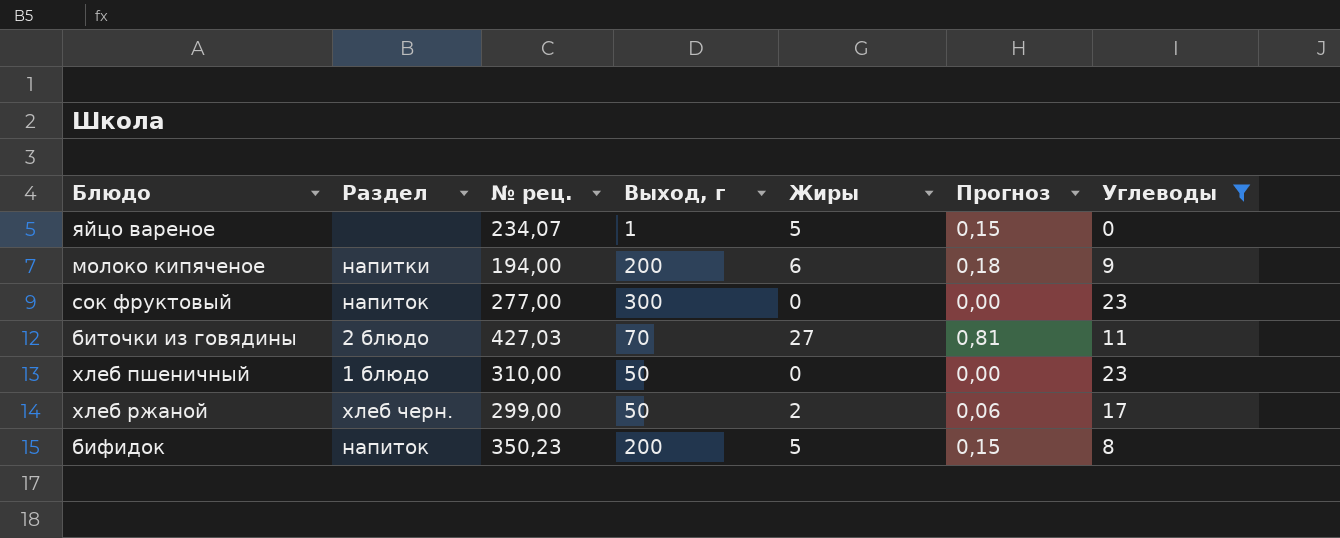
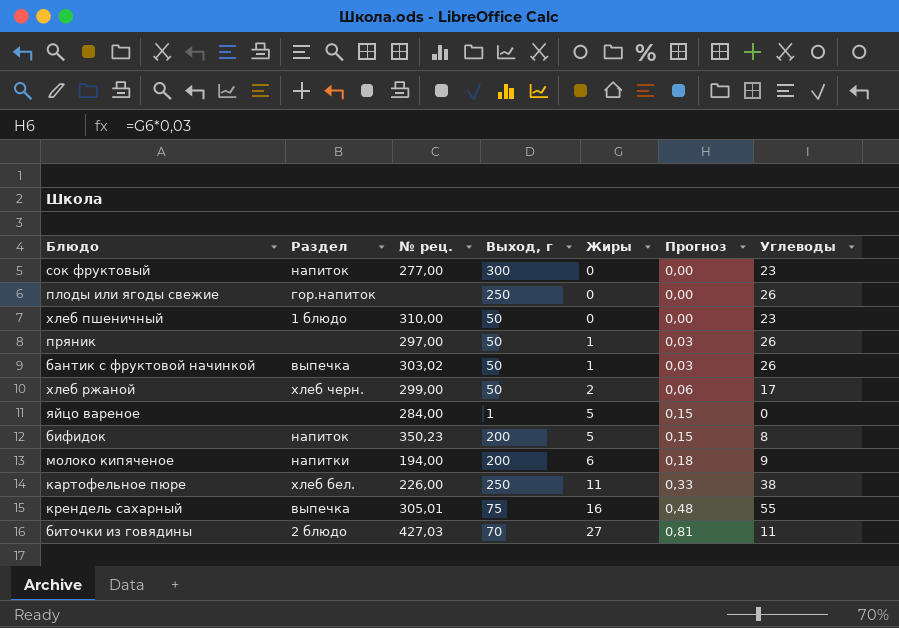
filter: Углеводы <= 23 -> none
row order: none -> Жиры ascending
яйцо вареное | № рец.: 234,07 -> 284,00

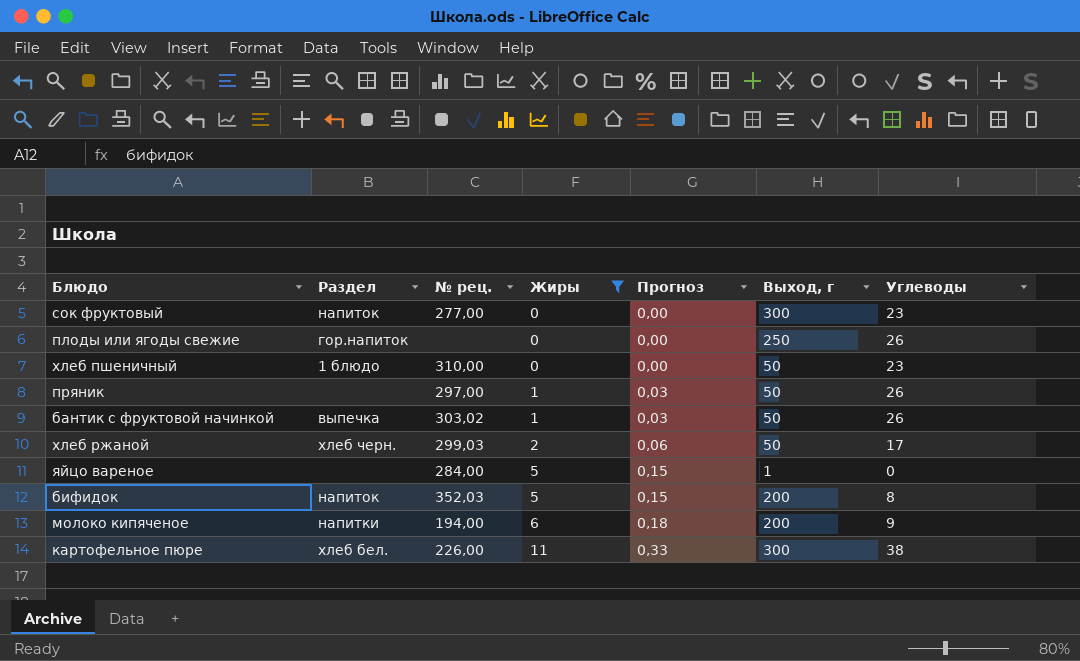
filter: none -> Жиры <= 11
column Выход, г | position: 4 -> 6
хлеб ржаной | № рец.: 299,00 -> 299,03
бифидок | № рец.: 350,23 -> 352,03
картофельное пюре | Выход, г: 250 -> 300

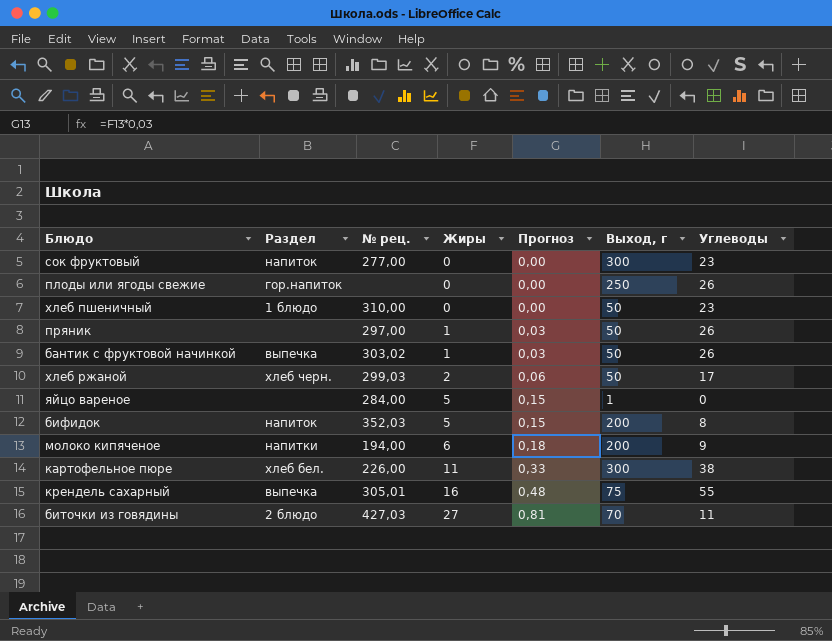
filter: Жиры <= 11 -> none

